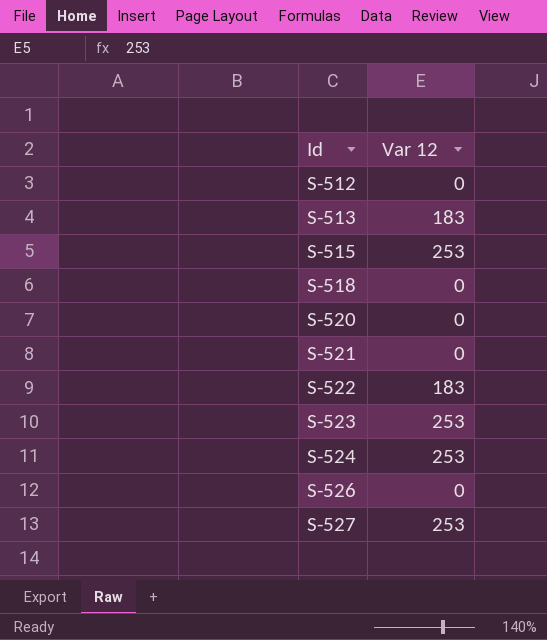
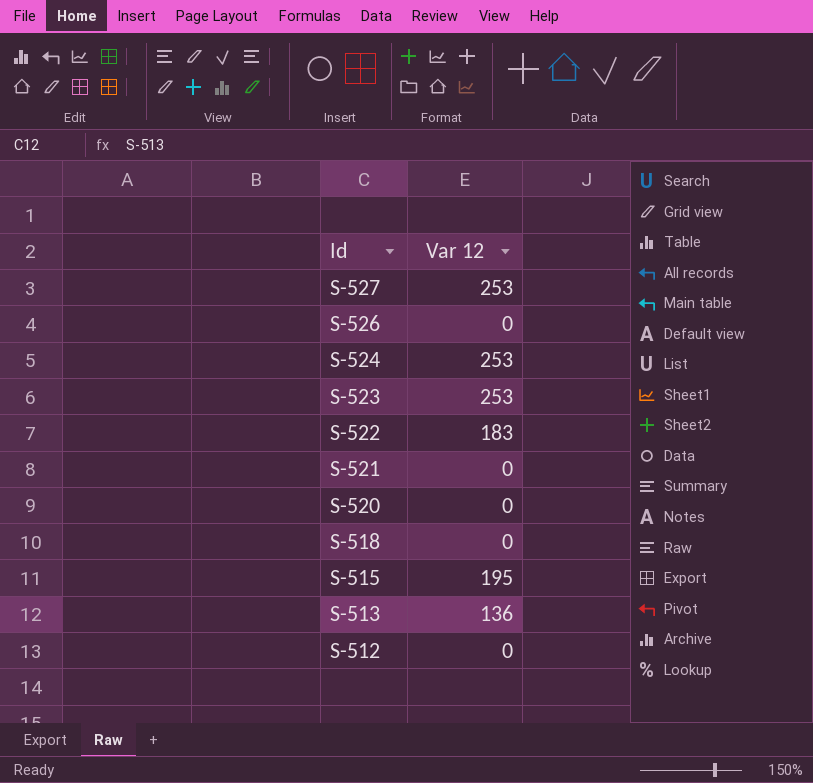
row order: Id ascending -> Id descending
S-515 | Var 12: 253 -> 195
S-513 | Var 12: 183 -> 136

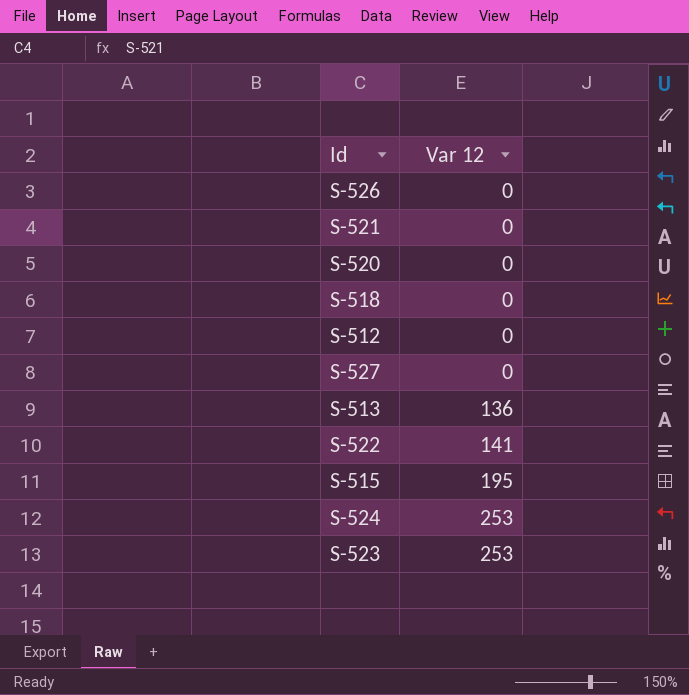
row order: Id descending -> Var 12 ascending
S-527 | Var 12: 253 -> 0
S-522 | Var 12: 183 -> 141

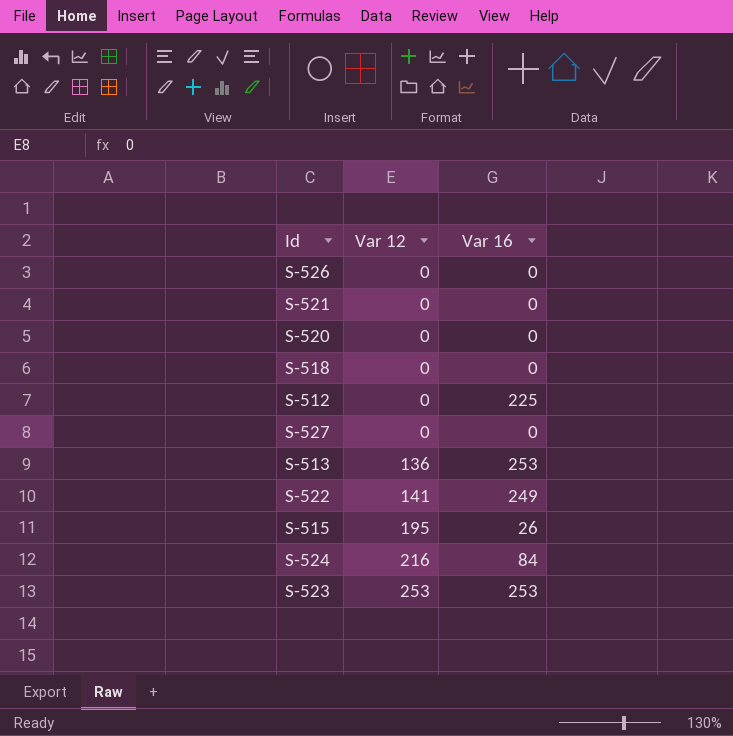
column Var 16 | position: none -> 3
S-524 | Var 12: 253 -> 216

